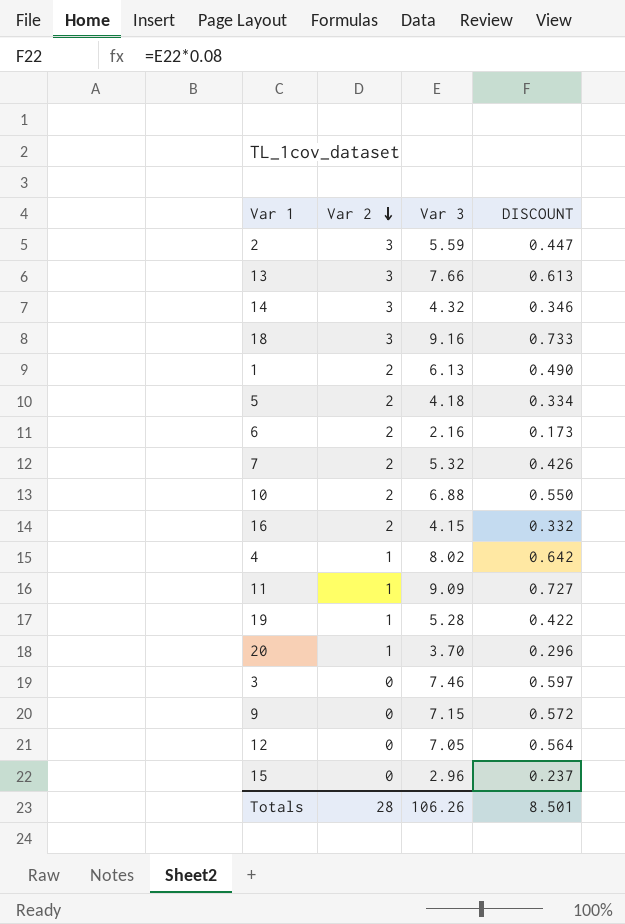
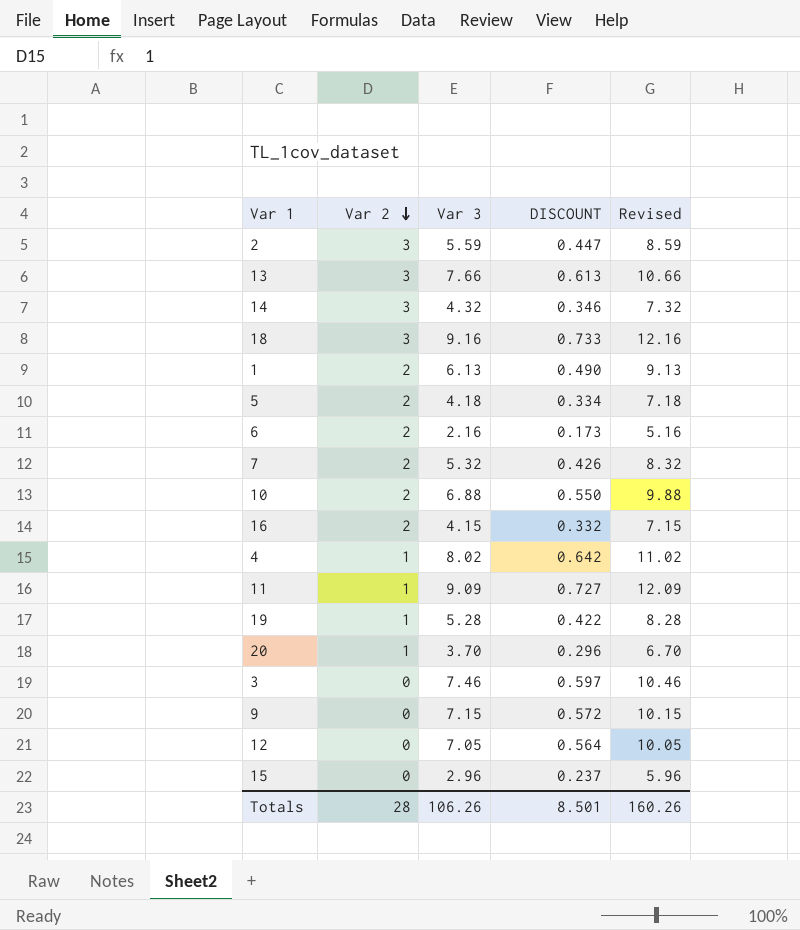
column Revised | formula: none -> [Var 3] + 3

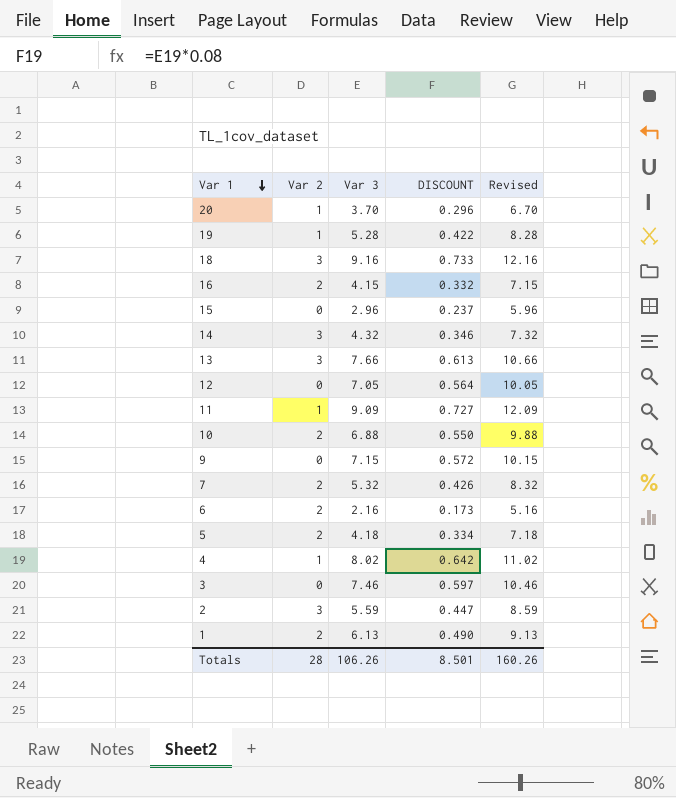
row order: Var 2 descending -> Var 1 descending

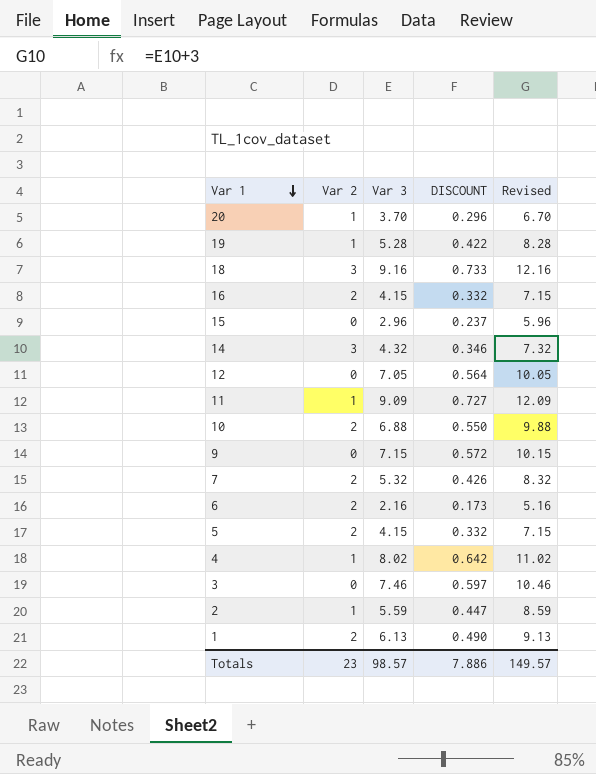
row 13: 3 | 7.66 | 0.613 | 10.66 -> none
5 | Var 3: 4.18 -> 4.15
5 | DISCOUNT: 0.334 -> 0.332
5 | Revised: 7.18 -> 7.15
2 | Var 2: 3 -> 1
Totals | Var 2: 28 -> 23
Totals | Var 3: 106.26 -> 98.57
Totals | DISCOUNT: 8.501 -> 7.886
Totals | Revised: 160.26 -> 149.57

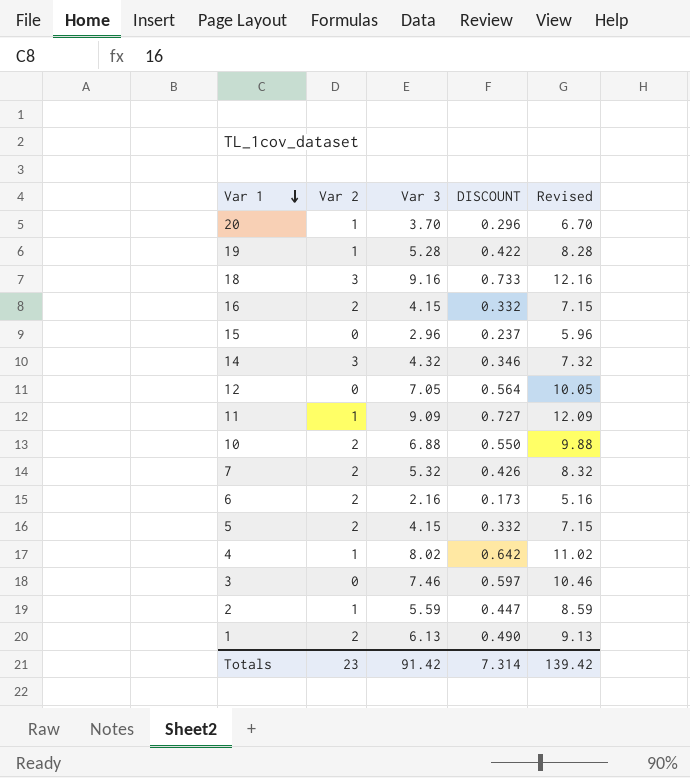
row 9: 0 | 7.15 | 0.572 | 10.15 -> none
Totals | Var 3: 98.57 -> 91.42
Totals | DISCOUNT: 7.886 -> 7.314
Totals | Revised: 149.57 -> 139.42

